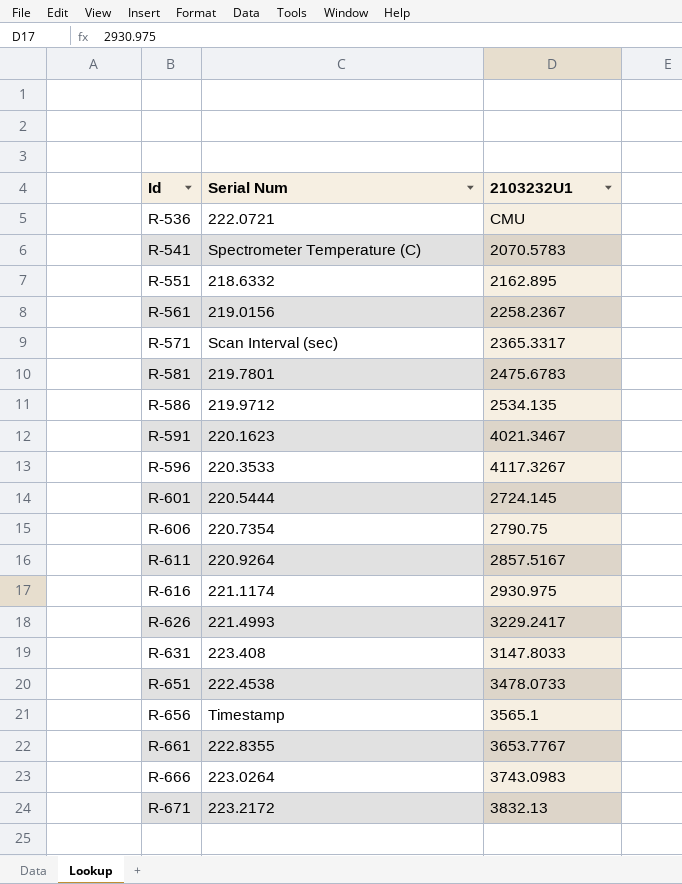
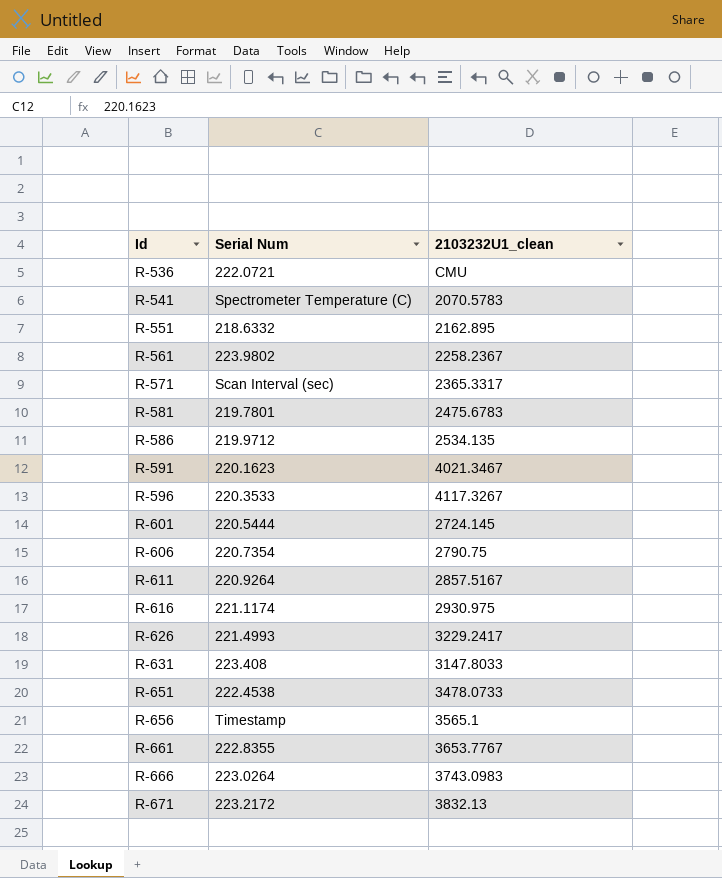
column name: 2103232U1 -> 2103232U1_clean
R-561 | Serial Num: 219.0156 -> 223.9802

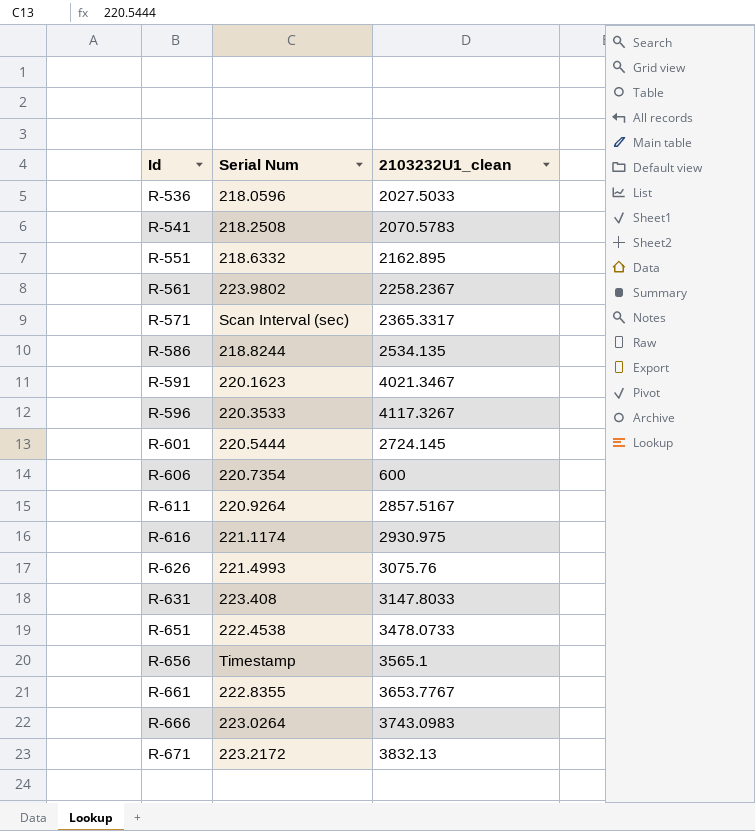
row R-581: 219.7801 | 2475.6783 -> none
R-536 | Serial Num: 222.0721 -> 218.0596
R-536 | 2103232U1_clean: CMU -> 2027.5033
R-541 | Serial Num: Spectrometer Temperature (C) -> 218.2508
R-586 | Serial Num: 219.9712 -> 218.8244
R-606 | 2103232U1_clean: 2790.75 -> 600
R-626 | 2103232U1_clean: 3229.2417 -> 3075.76

